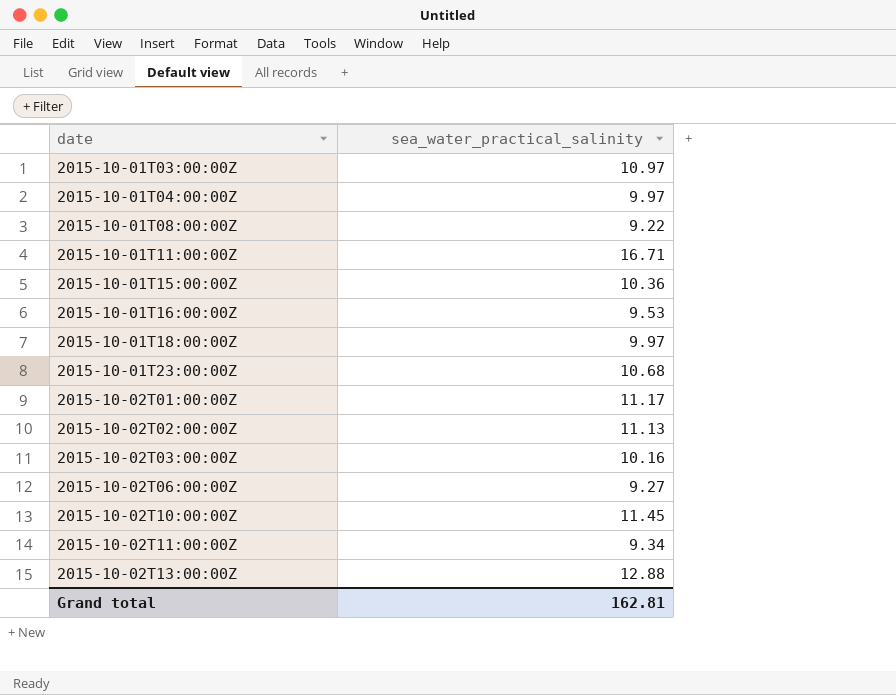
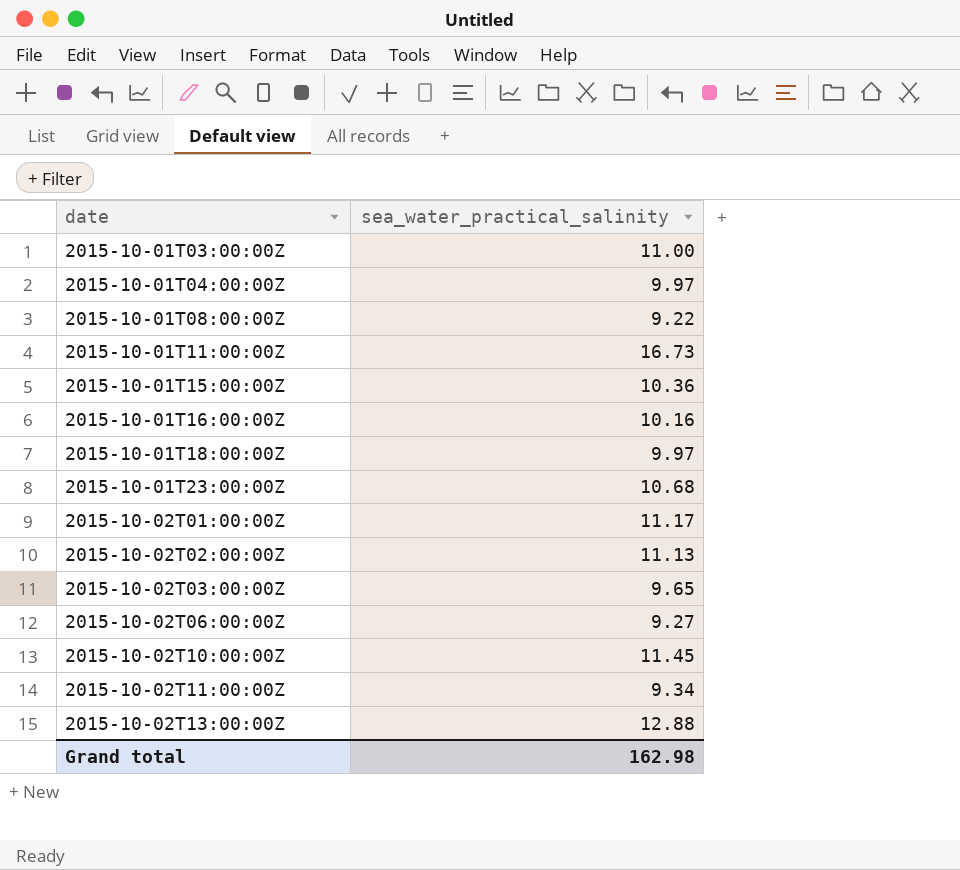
2015-10-01T03:00:00Z | sea_water_practical_salinity: 10.97 -> 11.00
2015-10-01T11:00:00Z | sea_water_practical_salinity: 16.71 -> 16.73
2015-10-01T16:00:00Z | sea_water_practical_salinity: 9.53 -> 10.16
2015-10-02T03:00:00Z | sea_water_practical_salinity: 10.16 -> 9.65
Grand total | sea_water_practical_salinity: 162.81 -> 162.98

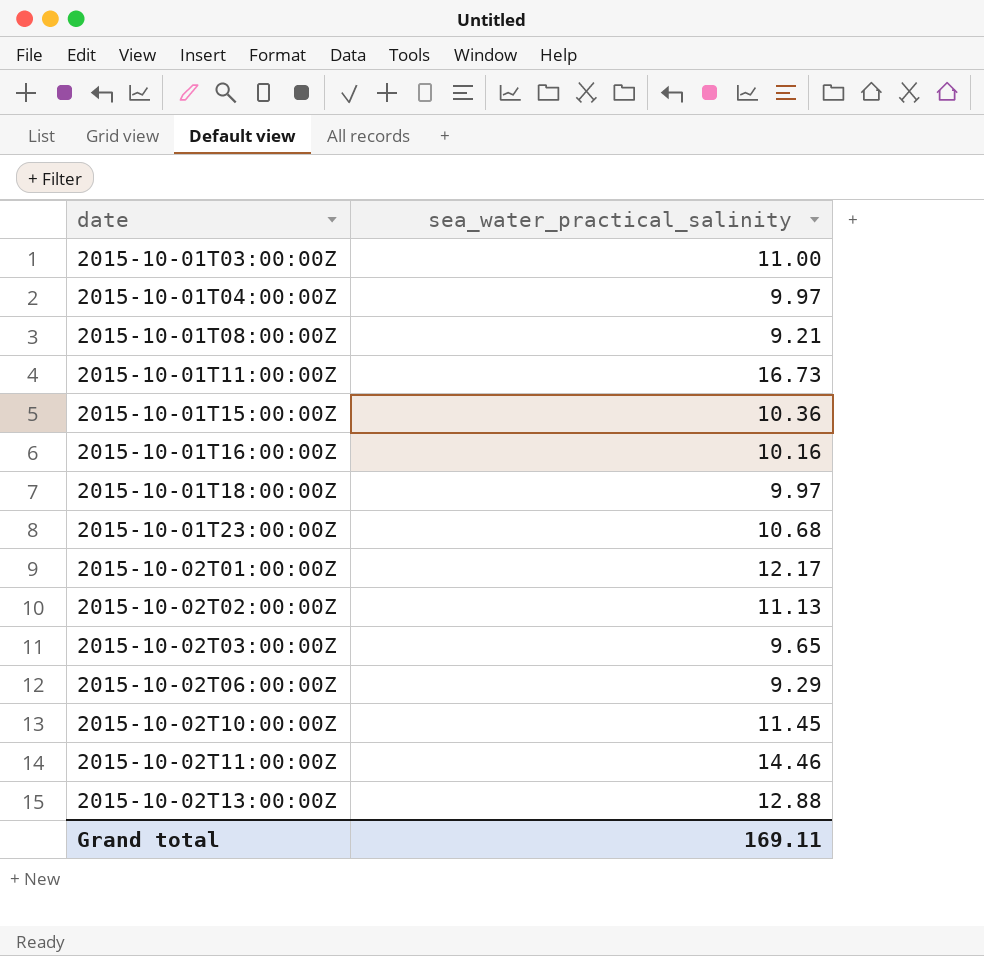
2015-10-01T08:00:00Z | sea_water_practical_salinity: 9.22 -> 9.21
2015-10-02T01:00:00Z | sea_water_practical_salinity: 11.17 -> 12.17
2015-10-02T06:00:00Z | sea_water_practical_salinity: 9.27 -> 9.29
2015-10-02T11:00:00Z | sea_water_practical_salinity: 9.34 -> 14.46
Grand total | sea_water_practical_salinity: 162.98 -> 169.11

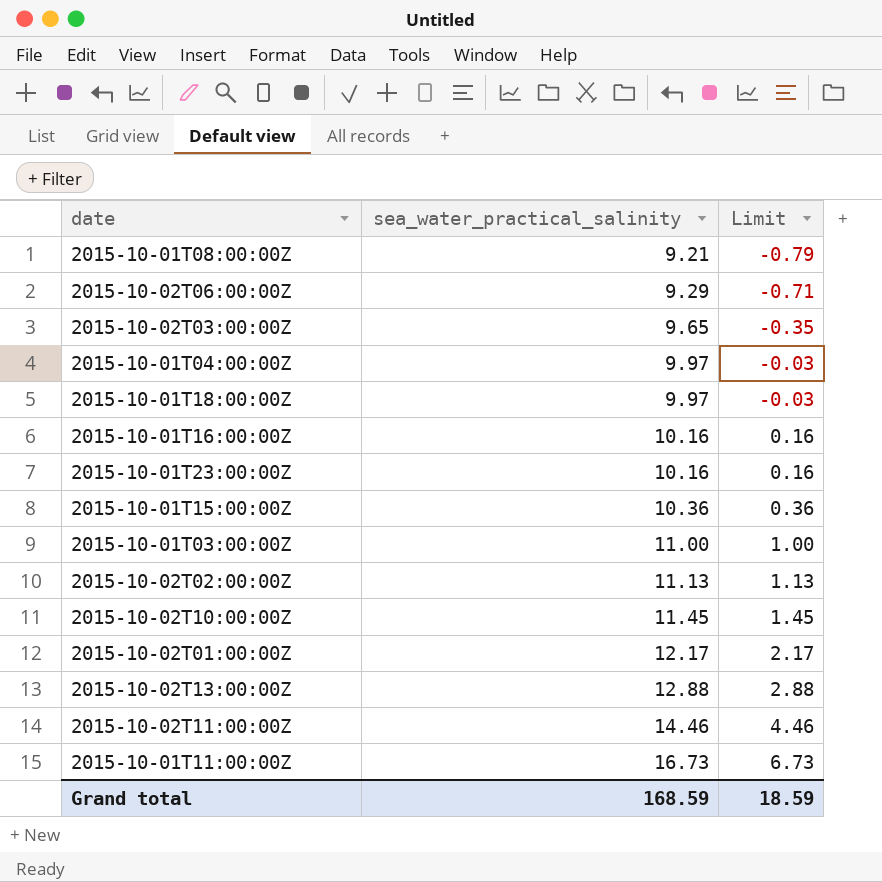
row order: date ascending -> sea_water_practical_salinity ascending
column Limit | formula: none -> [sea_water_practical_salinity] - 10
2015-10-01T23:00:00Z | sea_water_practical_salinity: 10.68 -> 10.16
Grand total | sea_water_practical_salinity: 169.11 -> 168.59

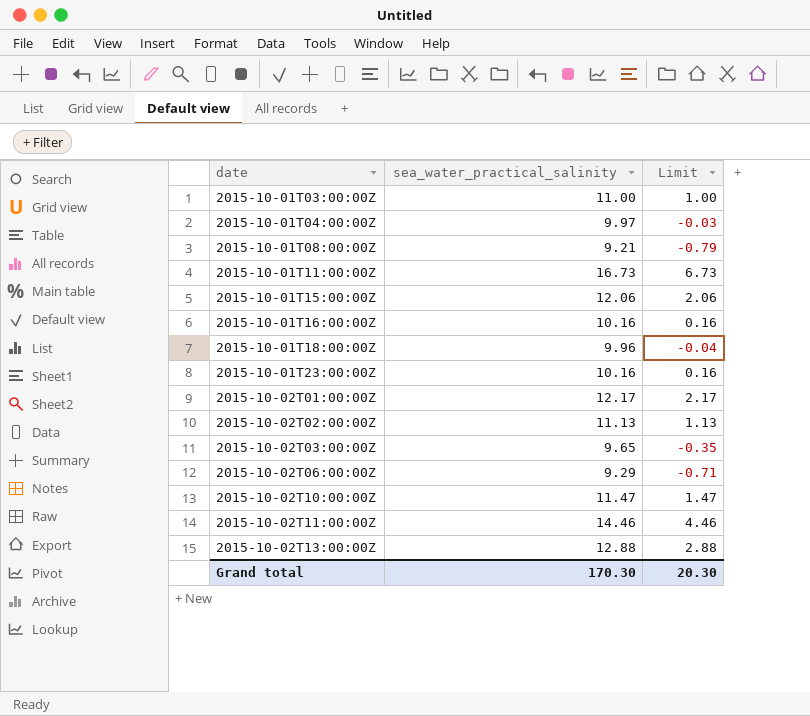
row order: sea_water_practical_salinity ascending -> date ascending
2015-10-01T15:00:00Z | sea_water_practical_salinity: 10.36 -> 12.06
2015-10-01T15:00:00Z | Limit: 0.36 -> 2.06
2015-10-01T18:00:00Z | sea_water_practical_salinity: 9.97 -> 9.96
2015-10-01T18:00:00Z | Limit: -0.03 -> -0.04
2015-10-02T10:00:00Z | sea_water_practical_salinity: 11.45 -> 11.47
2015-10-02T10:00:00Z | Limit: 1.45 -> 1.47
Grand total | sea_water_practical_salinity: 168.59 -> 170.30
Grand total | Limit: 18.59 -> 20.30

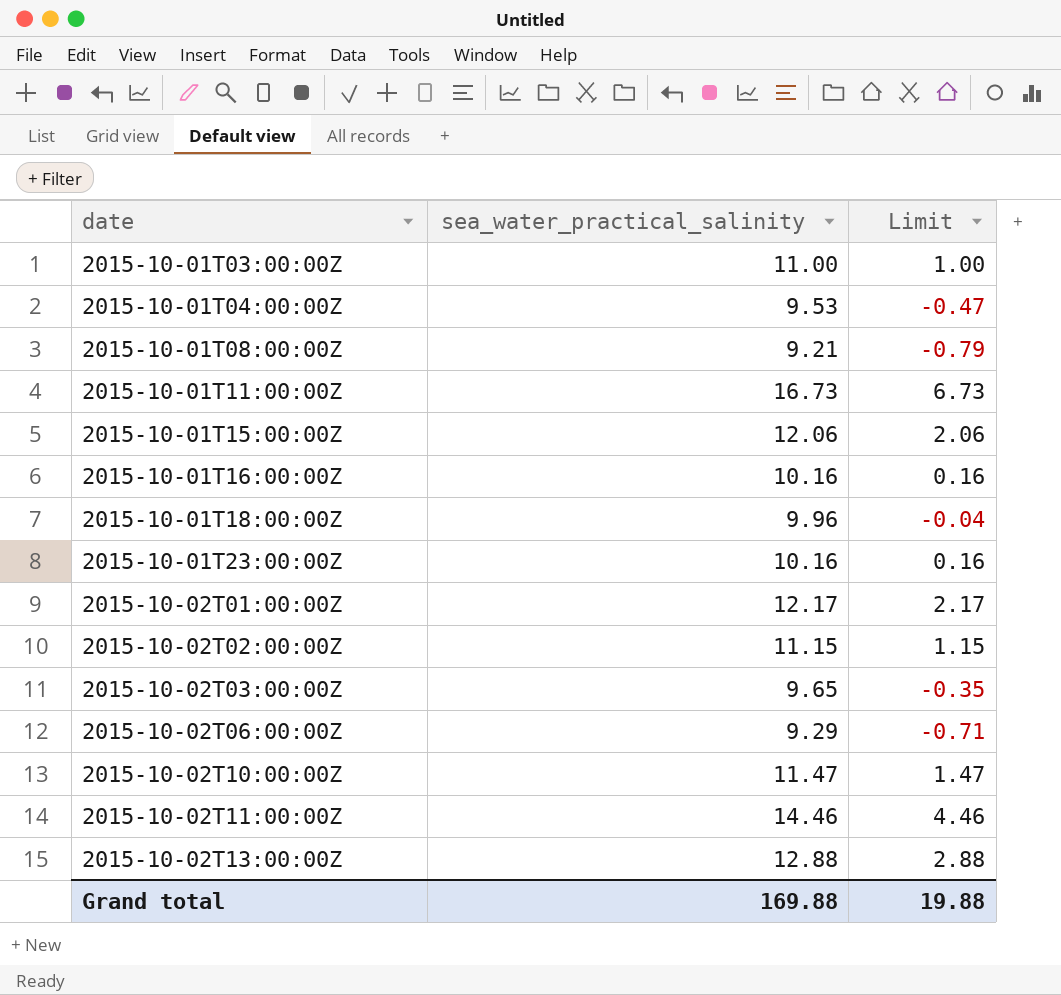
2015-10-01T04:00:00Z | sea_water_practical_salinity: 9.97 -> 9.53
2015-10-01T04:00:00Z | Limit: -0.03 -> -0.47
2015-10-02T02:00:00Z | sea_water_practical_salinity: 11.13 -> 11.15
2015-10-02T02:00:00Z | Limit: 1.13 -> 1.15
Grand total | sea_water_practical_salinity: 170.30 -> 169.88
Grand total | Limit: 20.30 -> 19.88

